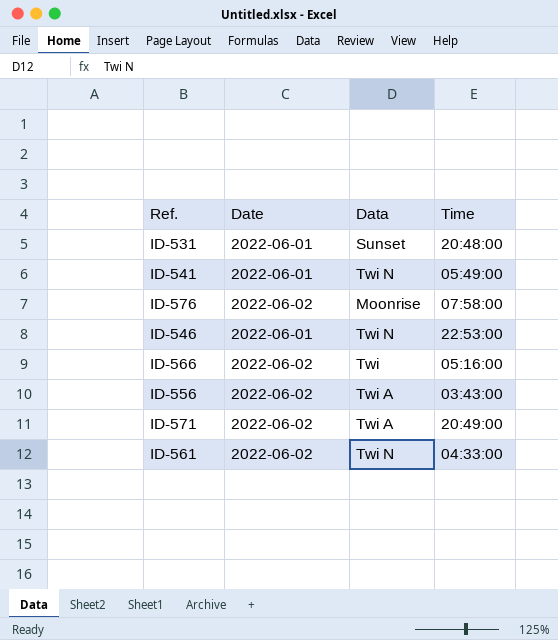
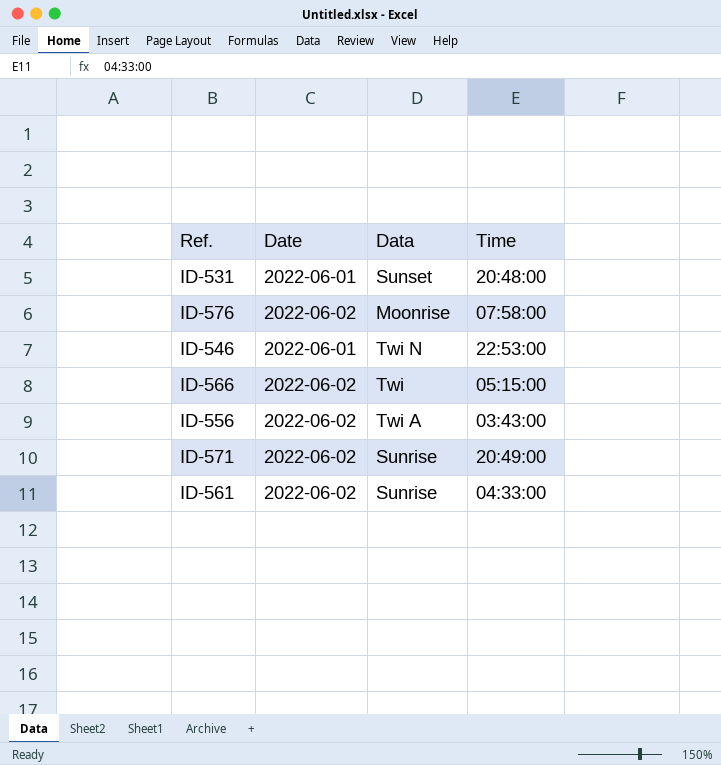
row ID-541: 2022-06-01 | Twi N | 05:49:00 -> none
ID-566 | Time: 05:16:00 -> 05:15:00
ID-571 | Data: Twi A -> Sunrise
ID-561 | Data: Twi N -> Sunrise

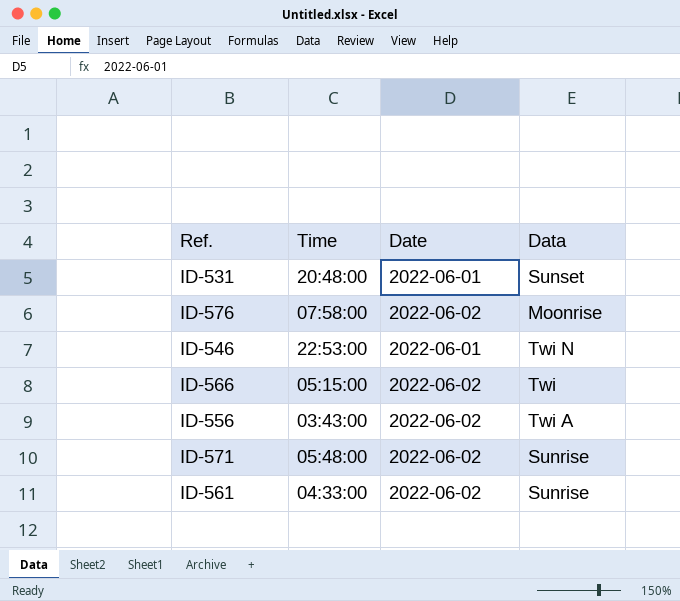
column Time | position: 4 -> 2
ID-571 | Time: 20:49:00 -> 05:48:00

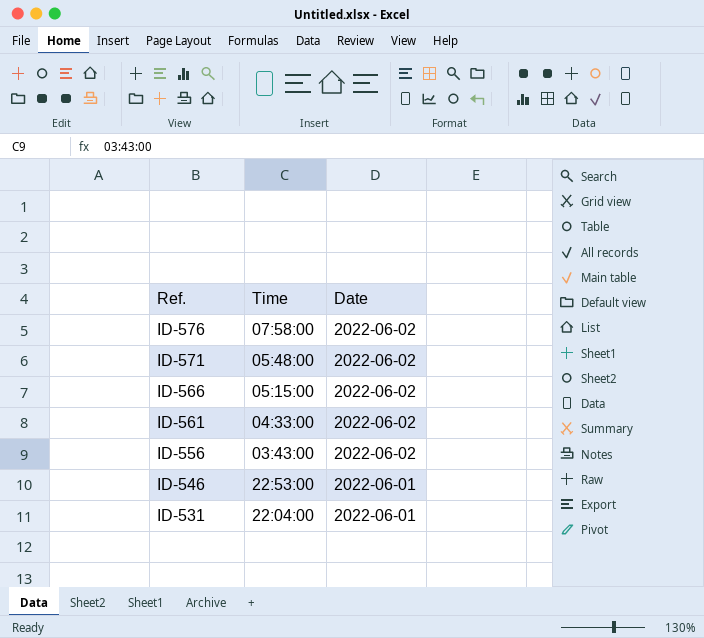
row order: none -> Ref. descending
column Data | position: 4 -> none
ID-531 | Time: 20:48:00 -> 22:04:00

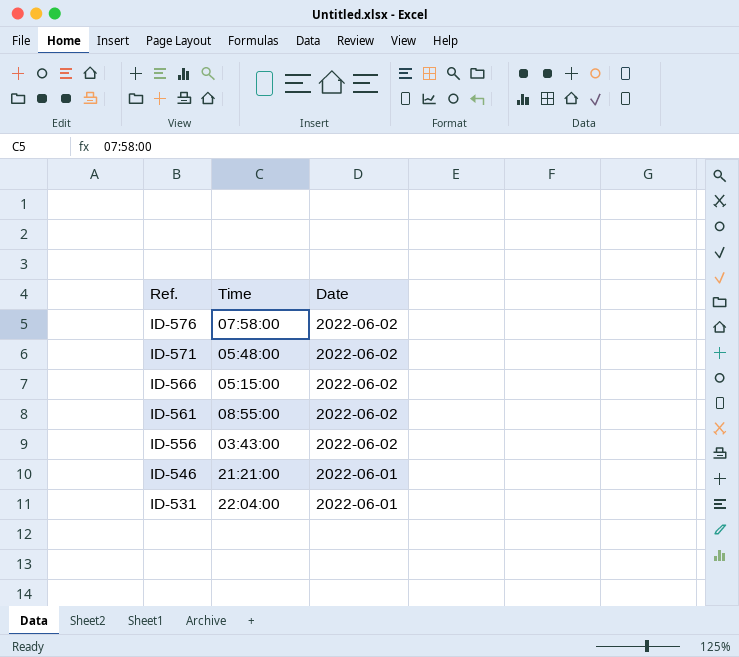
ID-561 | Time: 04:33:00 -> 08:55:00
ID-546 | Time: 22:53:00 -> 21:21:00

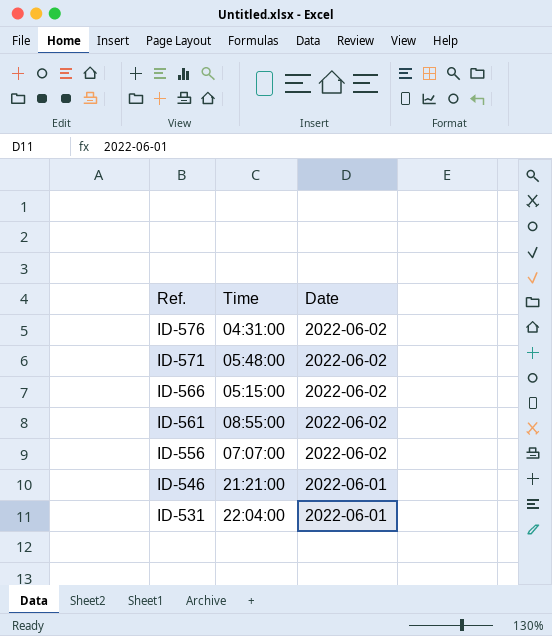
ID-576 | Time: 07:58:00 -> 04:31:00
ID-556 | Time: 03:43:00 -> 07:07:00

